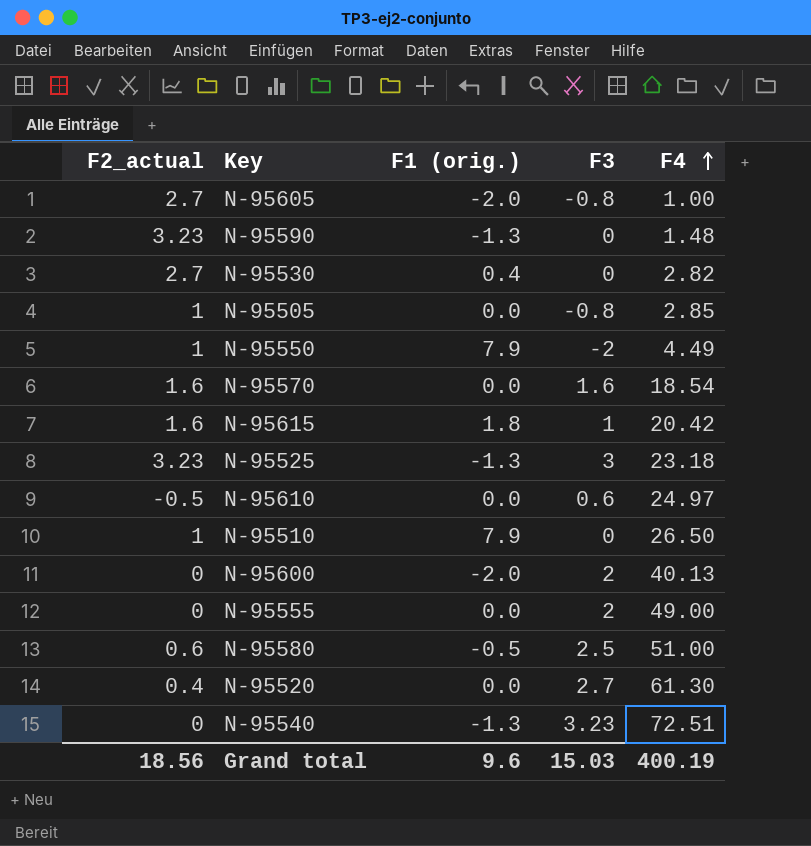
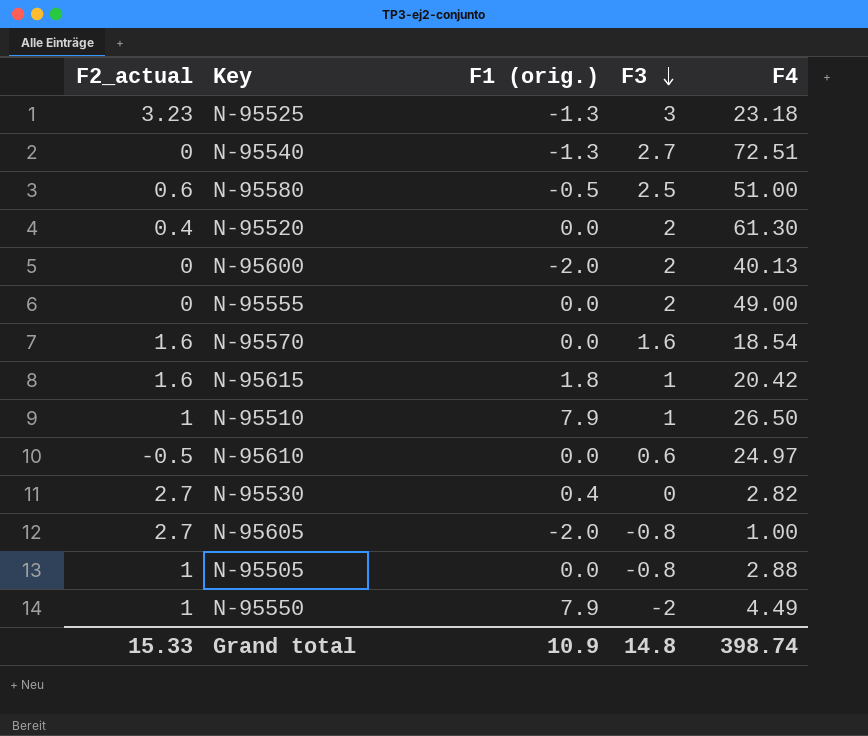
row order: F4 ascending -> F3 descending
row N-95590: 3.23 | -1.3 | 0 | 1.48 -> none
N-95540 | F3: 3.23 -> 2.7
N-95520 | F3: 2.7 -> 2
N-95510 | F3: 0 -> 1
N-95505 | F4: 2.85 -> 2.88
Grand total | F2_actual: 18.56 -> 15.33
Grand total | F1 (orig.): 9.6 -> 10.9
Grand total | F3: 15.03 -> 14.8
Grand total | F4: 400.19 -> 398.74

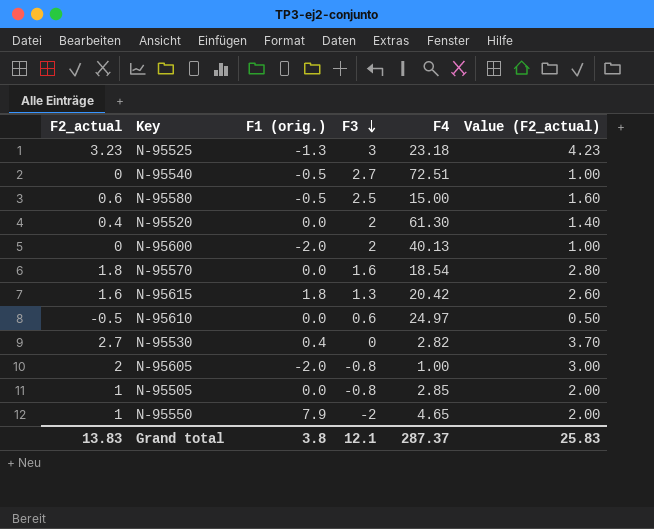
column Value (F2_actual) | formula: none -> [F2_actual] + 1
row N-95555: 0 | 0.0 | 2 | 49.00 -> none
row N-95510: 1 | 7.9 | 1 | 26.50 -> none
N-95540 | F1 (orig.): -1.3 -> -0.5
N-95580 | F4: 51.00 -> 15.00
N-95570 | F2_actual: 1.6 -> 1.8
N-95615 | F3: 1 -> 1.3
N-95605 | F2_actual: 2.7 -> 2
N-95505 | F4: 2.88 -> 2.85
N-95550 | F4: 4.49 -> 4.65
Grand total | F2_actual: 15.33 -> 13.83
Grand total | F1 (orig.): 10.9 -> 3.8
Grand total | F3: 14.8 -> 12.1
Grand total | F4: 398.74 -> 287.37

